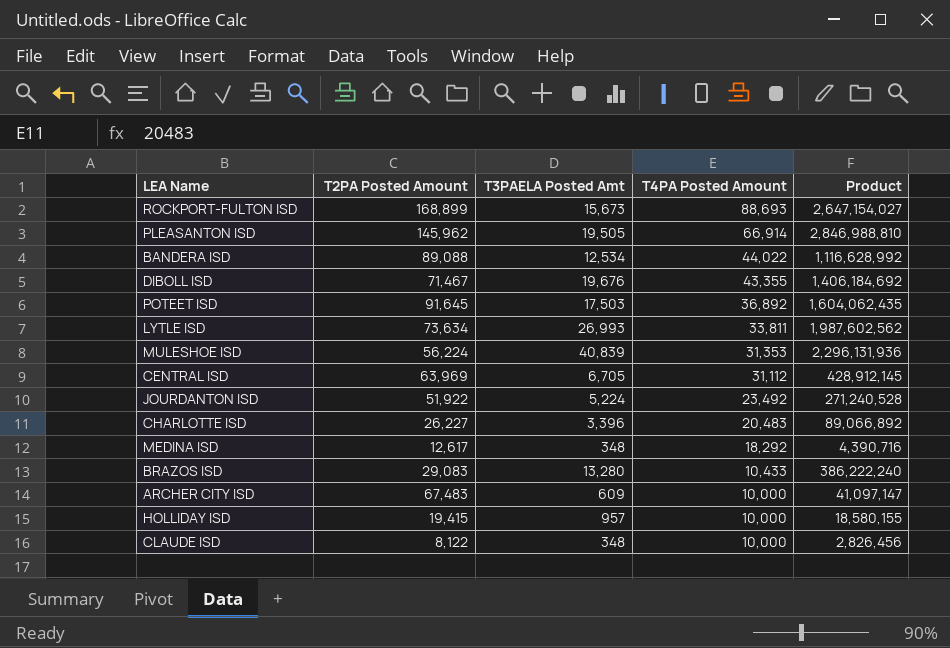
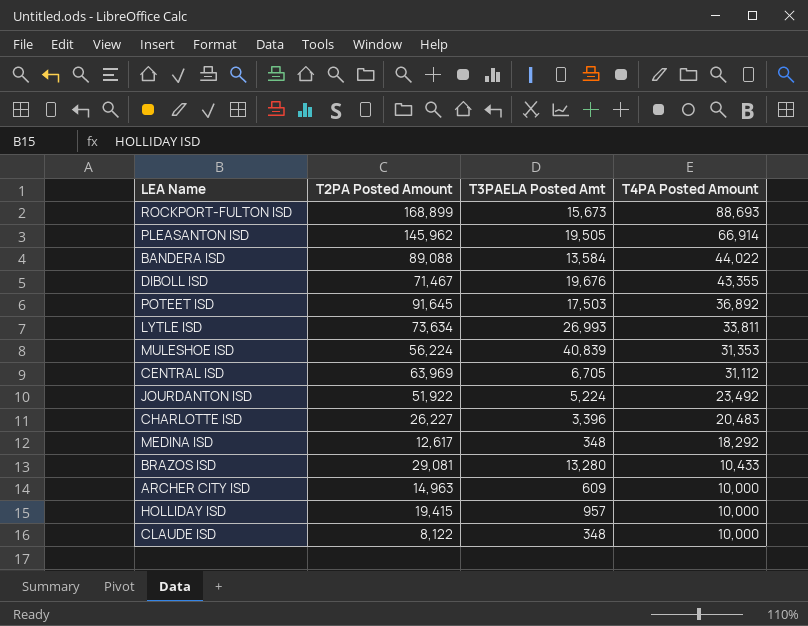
column Product | formula: [T2PA Posted Amount] * [T3PAELA Posted Amt] -> none
BANDERA ISD | T3PAELA Posted Amt: 12,534 -> 13,584
BRAZOS ISD | T2PA Posted Amount: 29,083 -> 29,081
ARCHER CITY ISD | T2PA Posted Amount: 67,483 -> 14,963

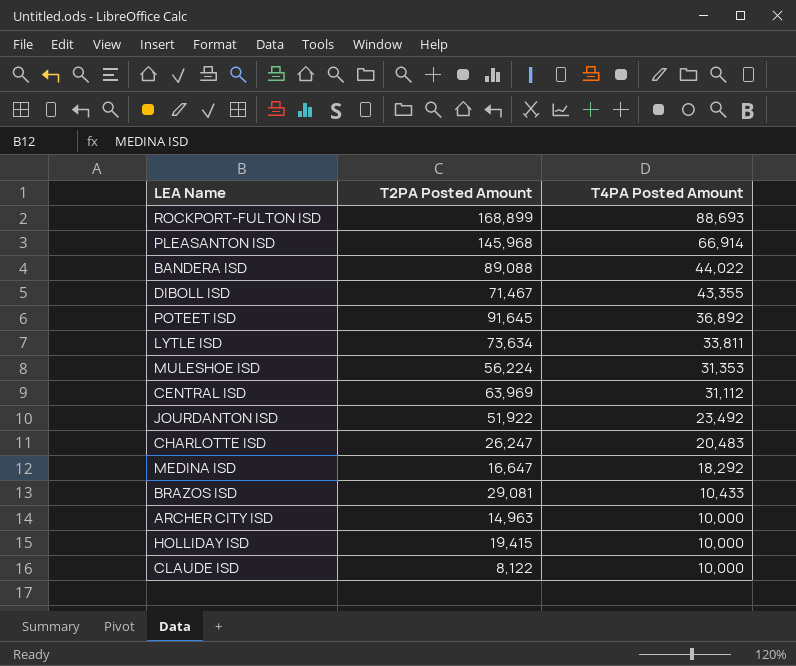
column T3PAELA Posted Amt | position: 3 -> none
PLEASANTON ISD | T2PA Posted Amount: 145,962 -> 145,968
CHARLOTTE ISD | T2PA Posted Amount: 26,227 -> 26,247
MEDINA ISD | T2PA Posted Amount: 12,617 -> 16,647

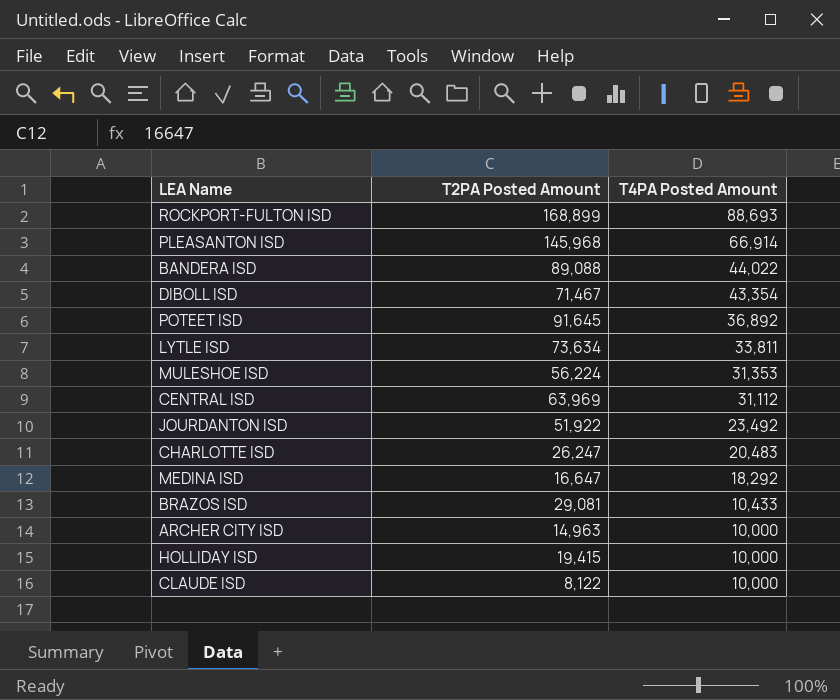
DIBOLL ISD | T4PA Posted Amount: 43,355 -> 43,354

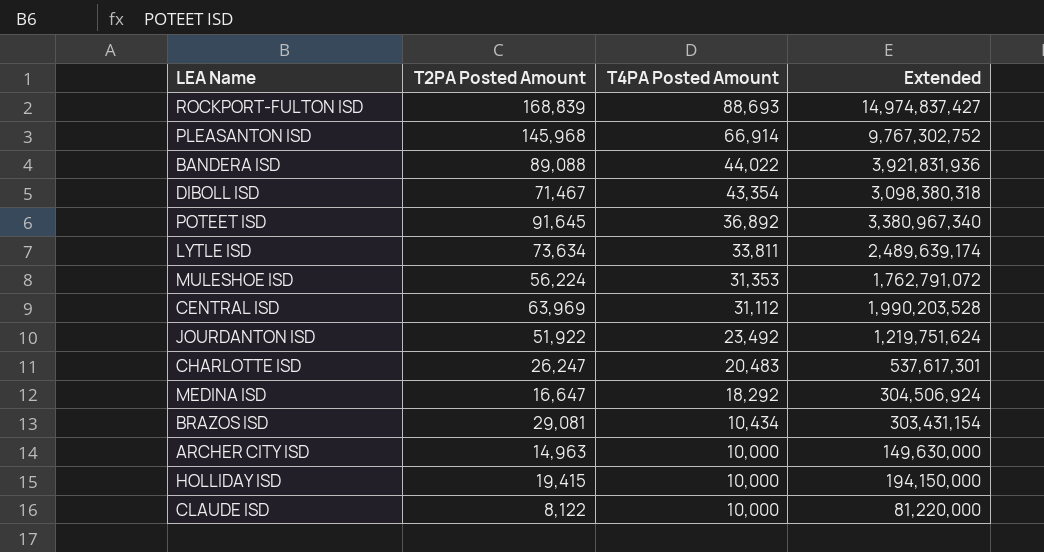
column Extended | formula: none -> [T2PA Posted Amount] * [T4PA Posted Amount]
ROCKPORT-FULTON ISD | T2PA Posted Amount: 168,899 -> 168,839
BRAZOS ISD | T4PA Posted Amount: 10,433 -> 10,434

